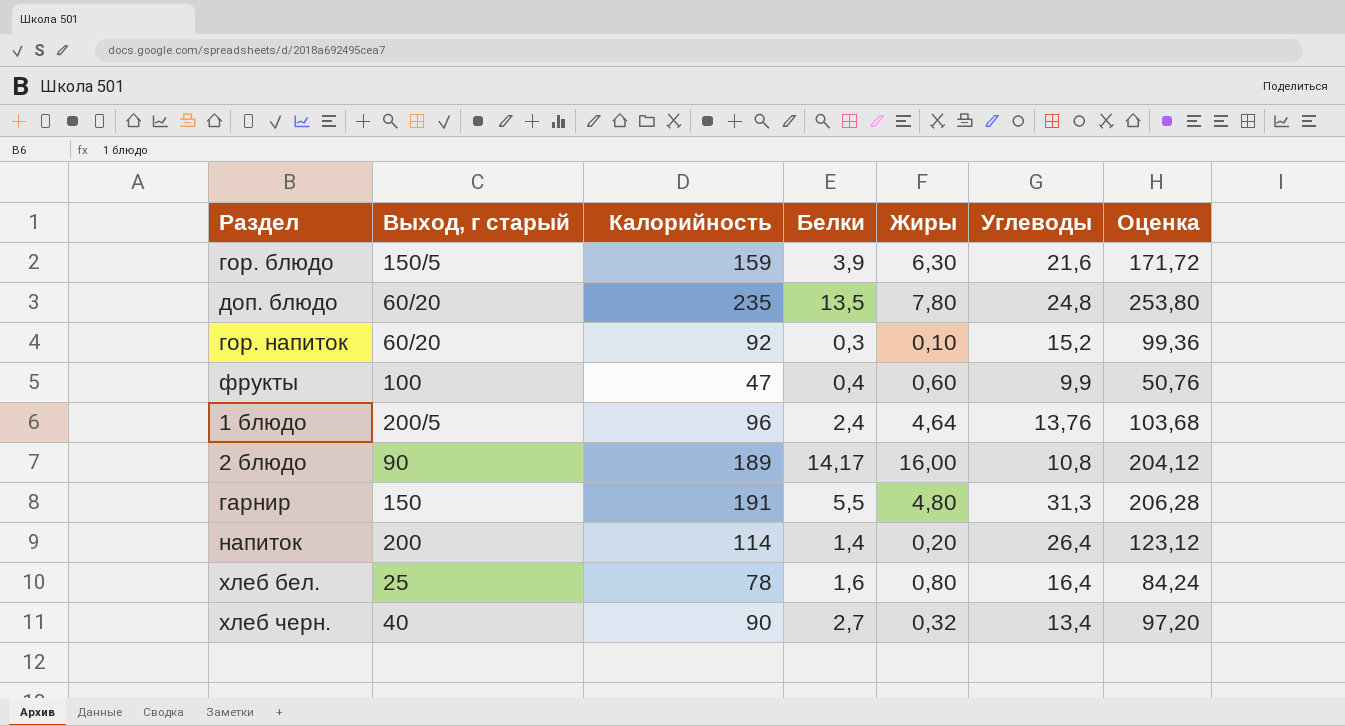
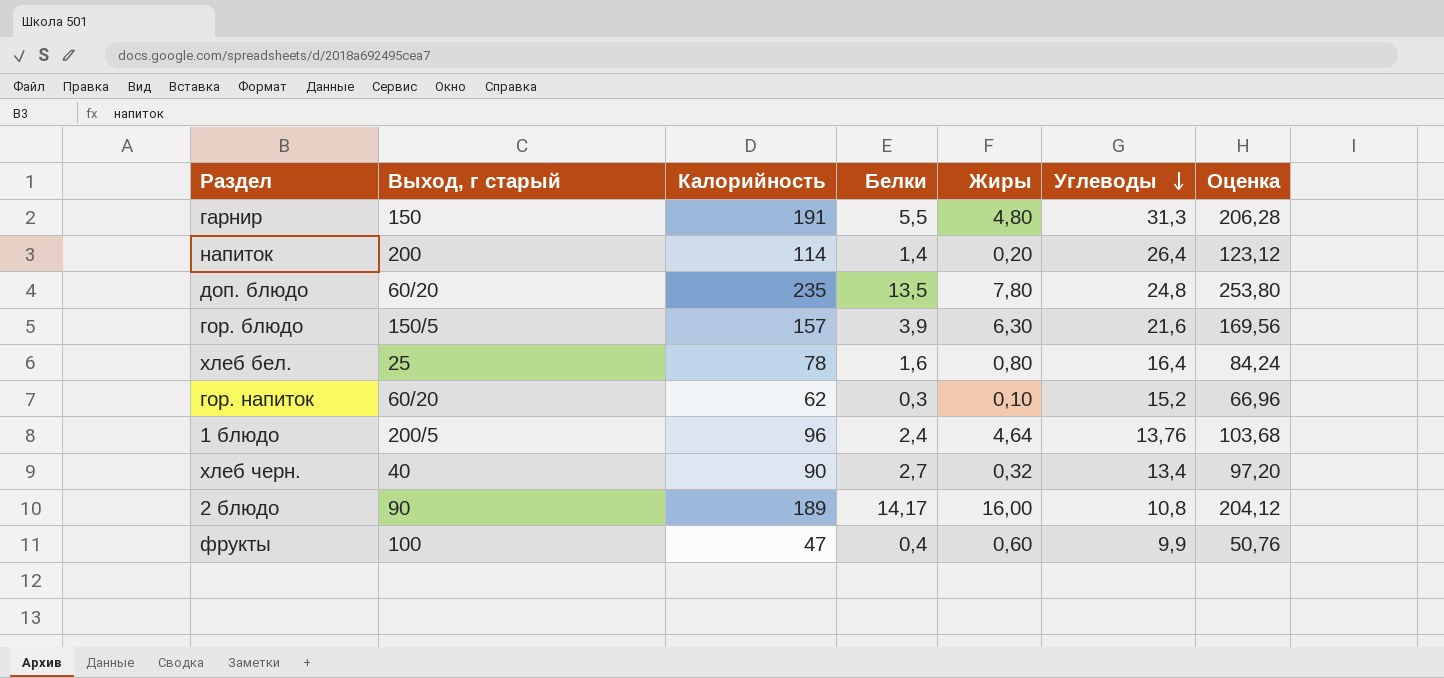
row order: none -> Углеводы descending
гор. блюдо | Калорийность: 159 -> 157
гор. блюдо | Оценка: 171,72 -> 169,56
гор. напиток | Калорийность: 92 -> 62
гор. напиток | Оценка: 99,36 -> 66,96

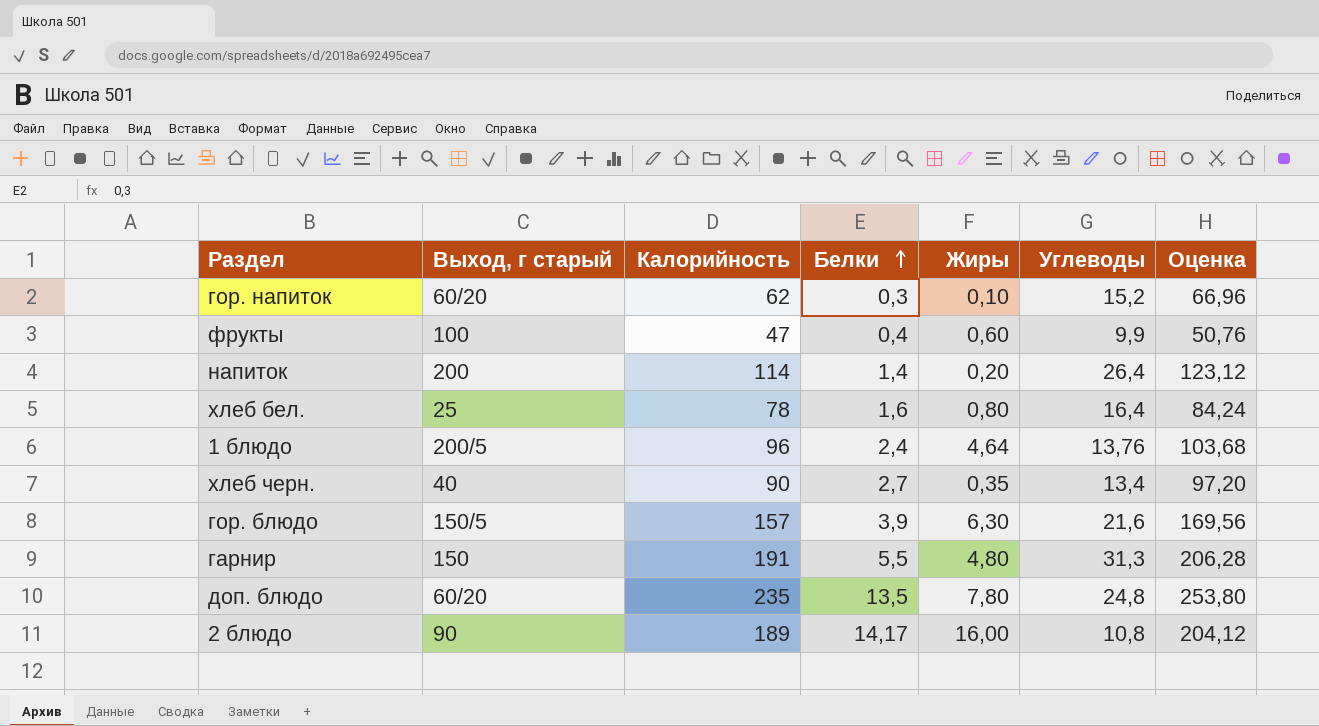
row order: Углеводы descending -> Белки ascending
хлеб черн. | Жиры: 0,32 -> 0,35

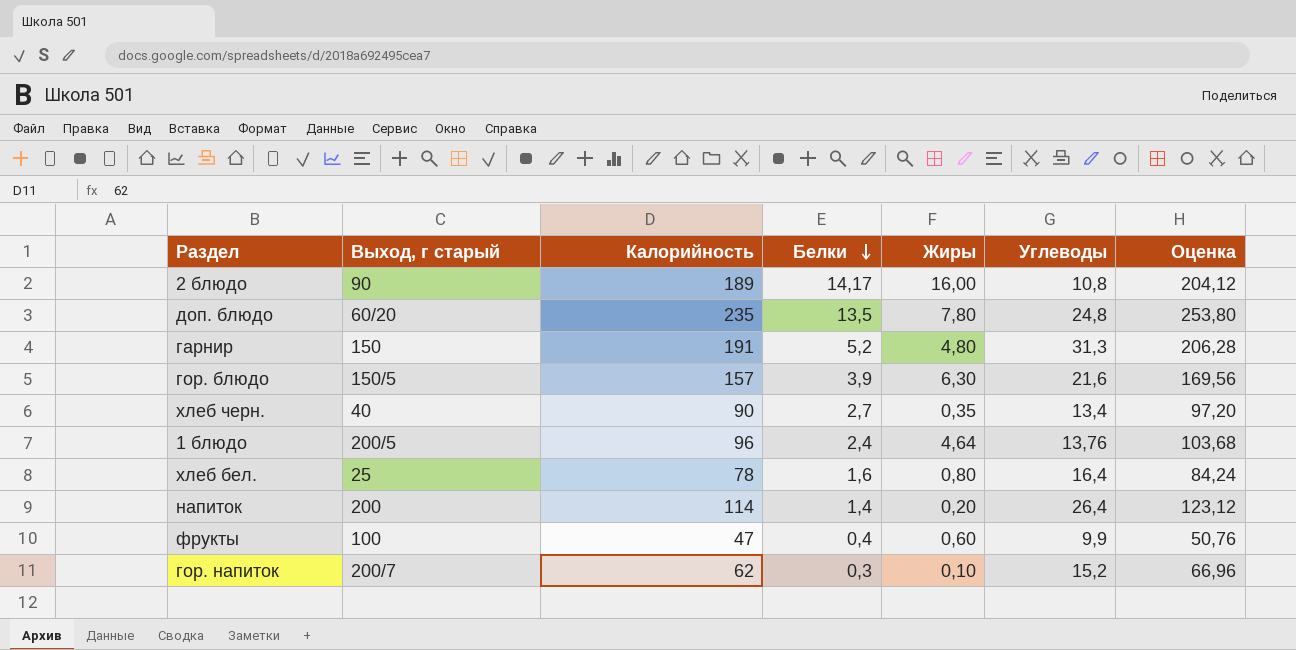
row order: Белки ascending -> Белки descending
гарнир | Белки: 5,5 -> 5,2
гор. напиток | Выход, г старый: 60/20 -> 200/7

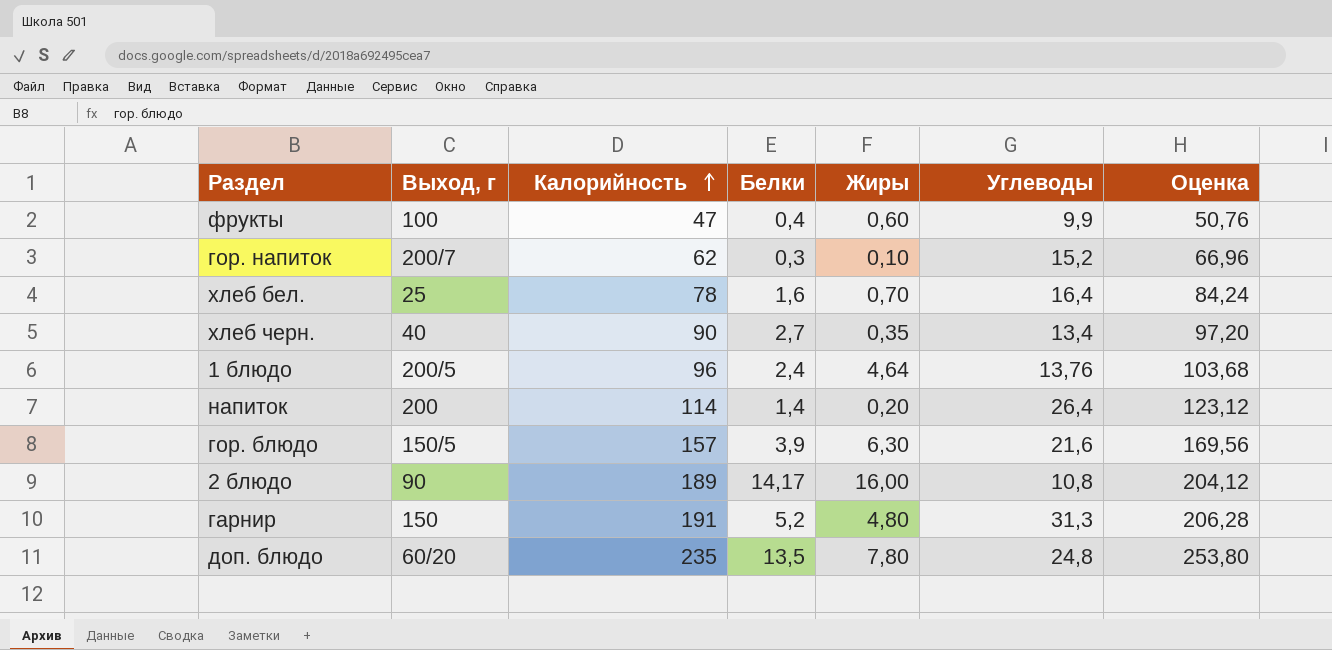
row order: Белки descending -> Калорийность ascending
column name: Выход, г старый -> Выход, г
хлеб бел. | Жиры: 0,80 -> 0,70

